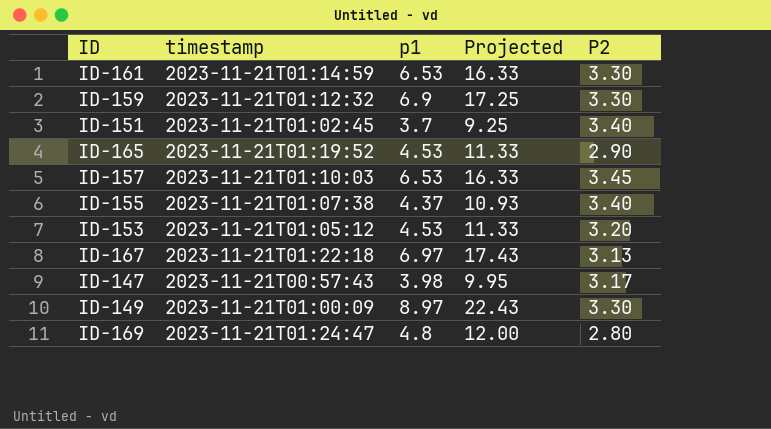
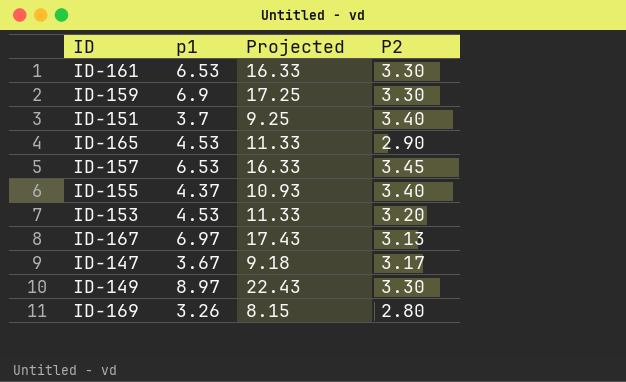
column timestamp | position: 2 -> none
ID-147 | p1: 3.98 -> 3.67
ID-147 | Projected: 9.95 -> 9.18
ID-169 | p1: 4.8 -> 3.26
ID-169 | Projected: 12.00 -> 8.15

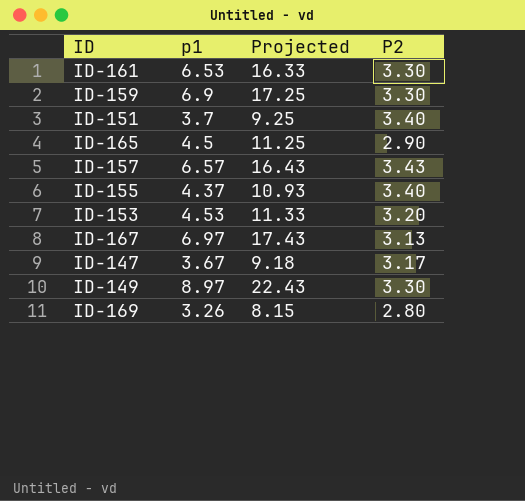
ID-165 | p1: 4.53 -> 4.5
ID-165 | Projected: 11.33 -> 11.25
ID-157 | p1: 6.53 -> 6.57
ID-157 | Projected: 16.33 -> 16.43
ID-157 | P2: 3.45 -> 3.43

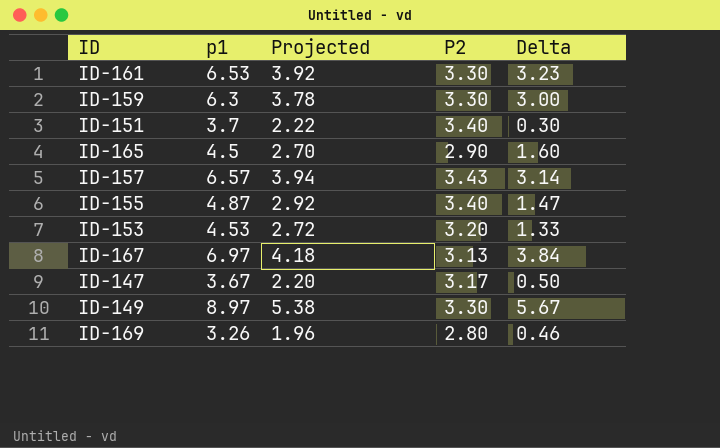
column Projected | formula: [p1] * 2.5 -> [p1] * 0.6
column Delta | formula: none -> [p1] - [P2]
ID-159 | p1: 6.9 -> 6.3
ID-155 | p1: 4.37 -> 4.87

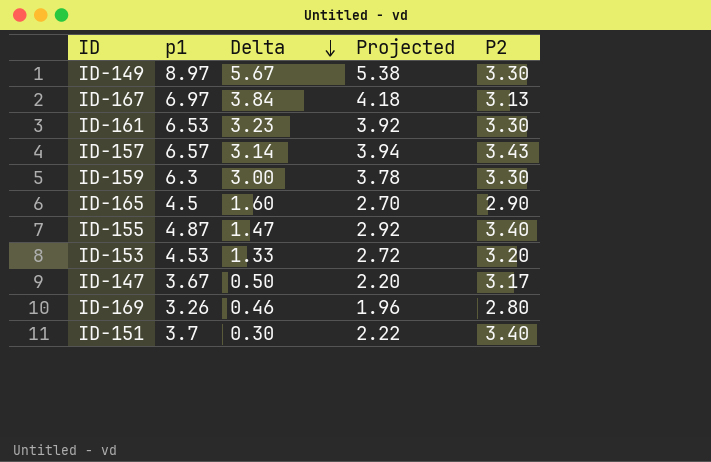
row order: none -> Delta descending
column Delta | position: 5 -> 3

